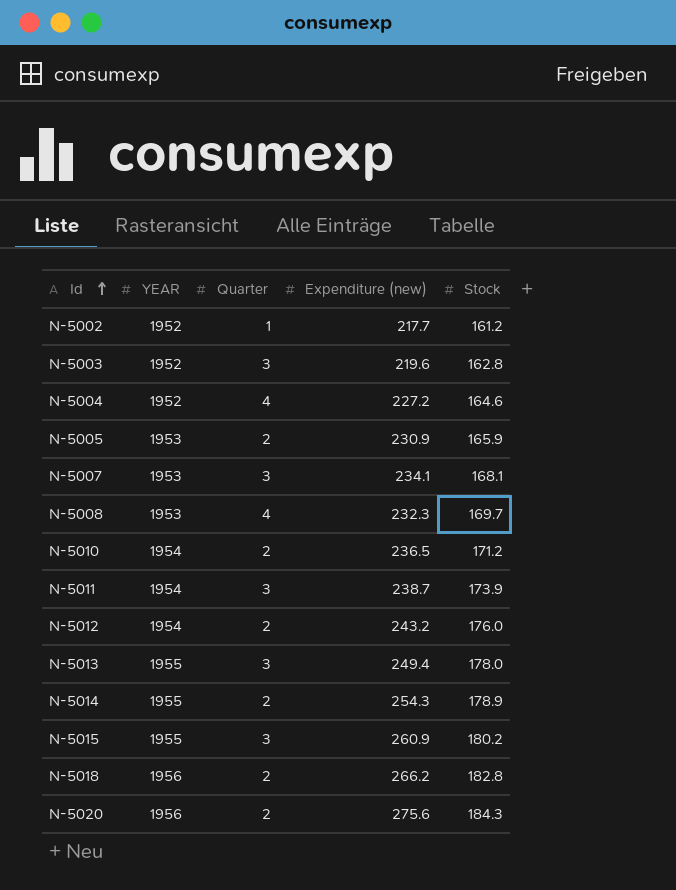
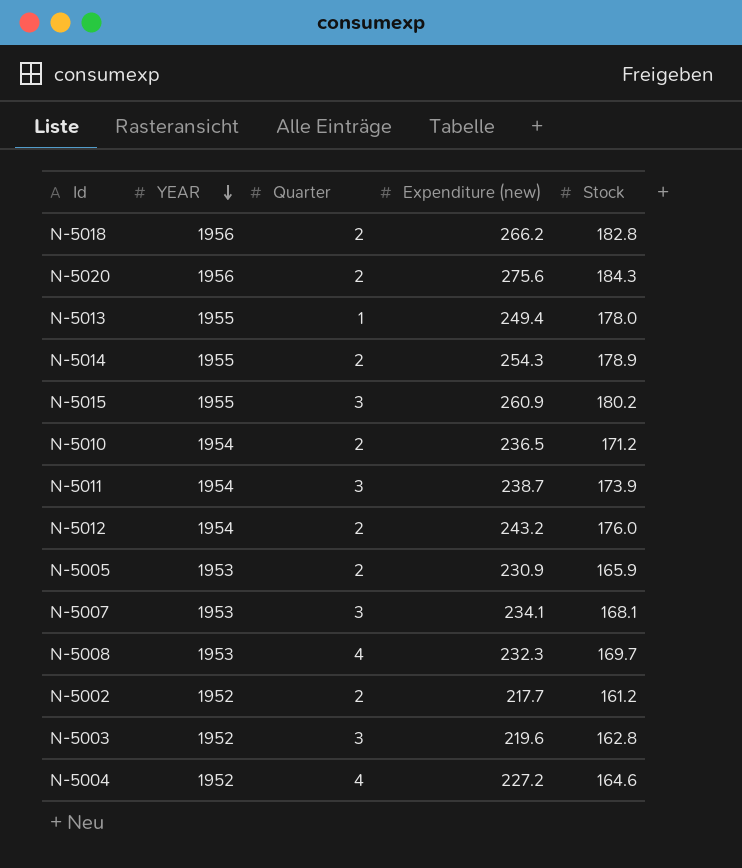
row order: Id ascending -> YEAR descending
N-5013 | Quarter: 3 -> 1
N-5002 | Quarter: 1 -> 2

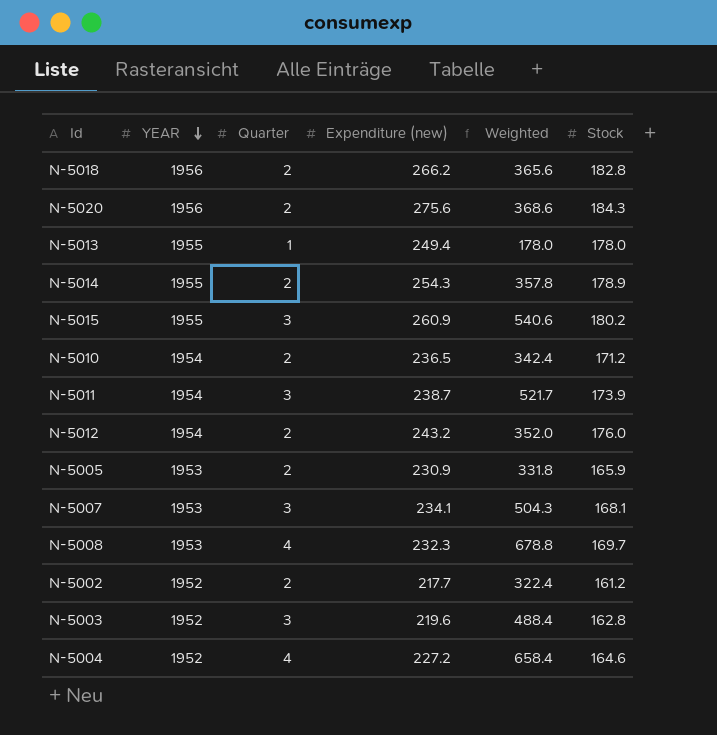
column Weighted | formula: none -> [Quarter] * [Stock]

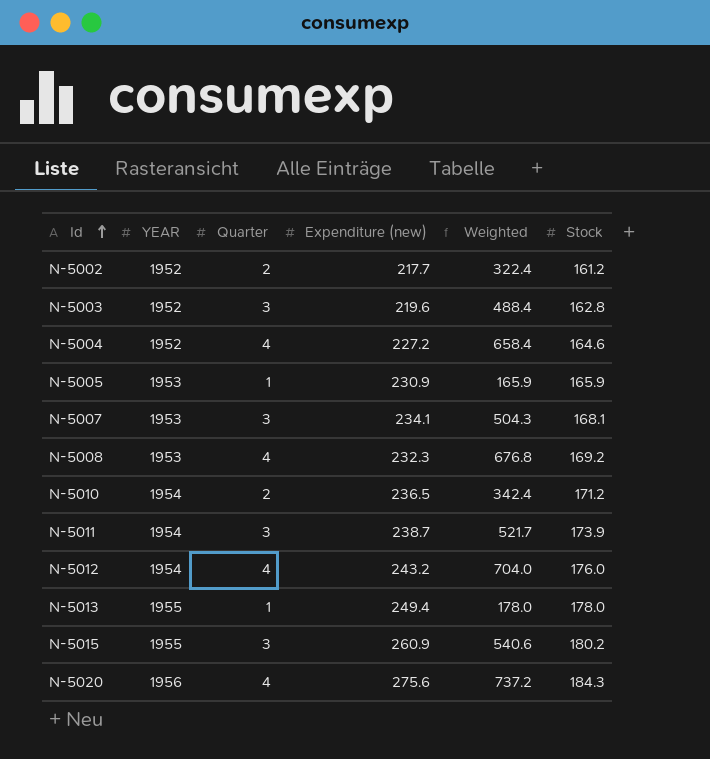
row order: YEAR descending -> Id ascending
row N-5018: 1956 | 2 | 266.2 | 365.6 | 182.8 -> none
row N-5014: 1955 | 2 | 254.3 | 357.8 | 178.9 -> none
N-5005 | Quarter: 2 -> 1
N-5005 | Weighted: 331.8 -> 165.9
N-5008 | Weighted: 678.8 -> 676.8
N-5008 | Stock: 169.7 -> 169.2
N-5012 | Quarter: 2 -> 4
N-5012 | Weighted: 352.0 -> 704.0
N-5020 | Quarter: 2 -> 4
N-5020 | Weighted: 368.6 -> 737.2

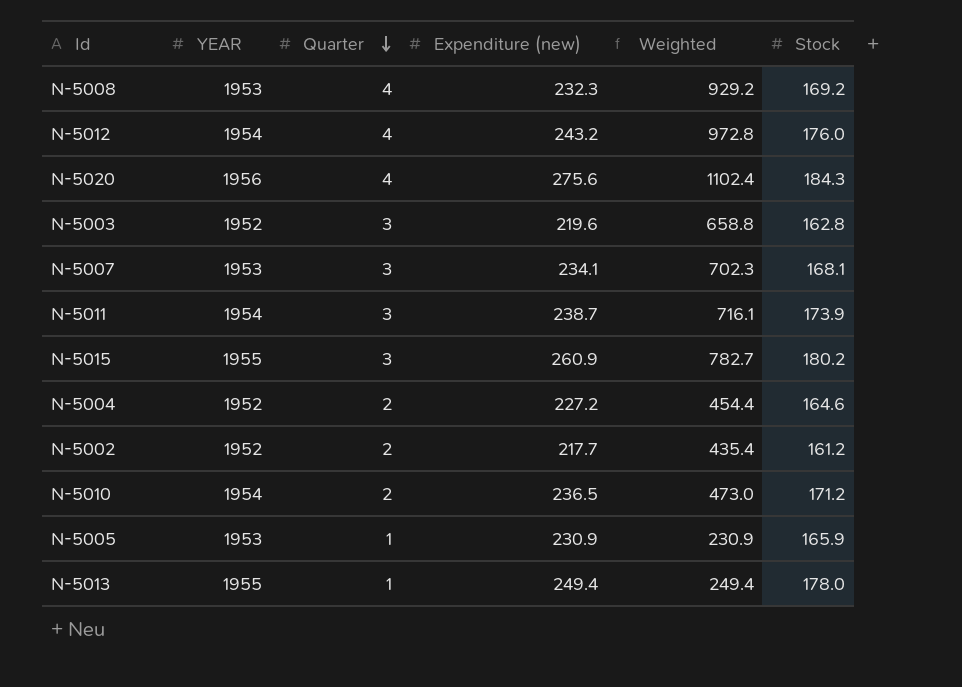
row order: Id ascending -> Quarter descending
column Weighted | formula: [Quarter] * [Stock] -> [Quarter] * [Expenditure (new)]
N-5004 | Quarter: 4 -> 2

